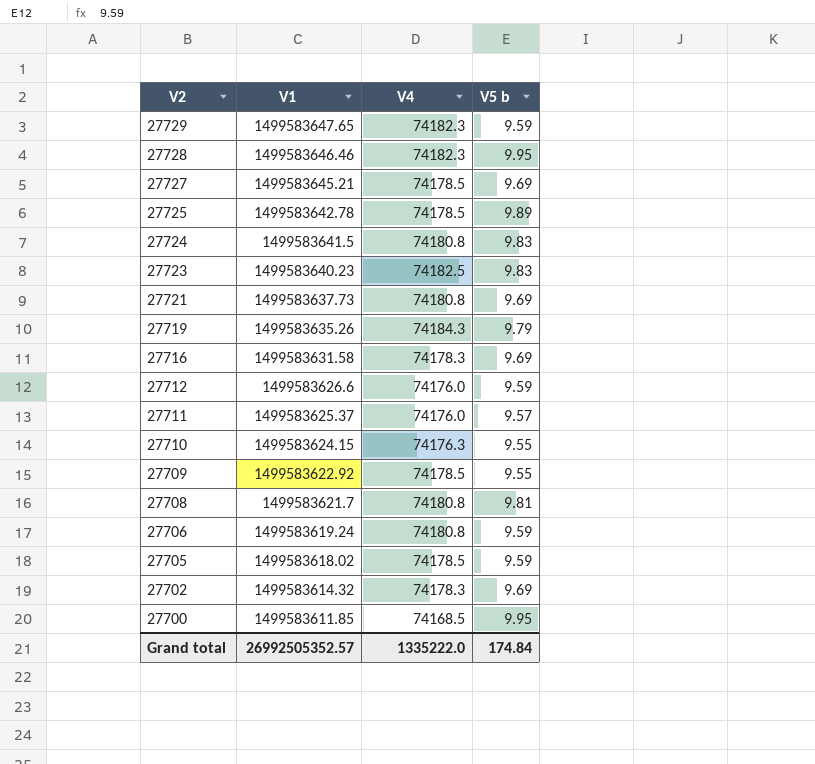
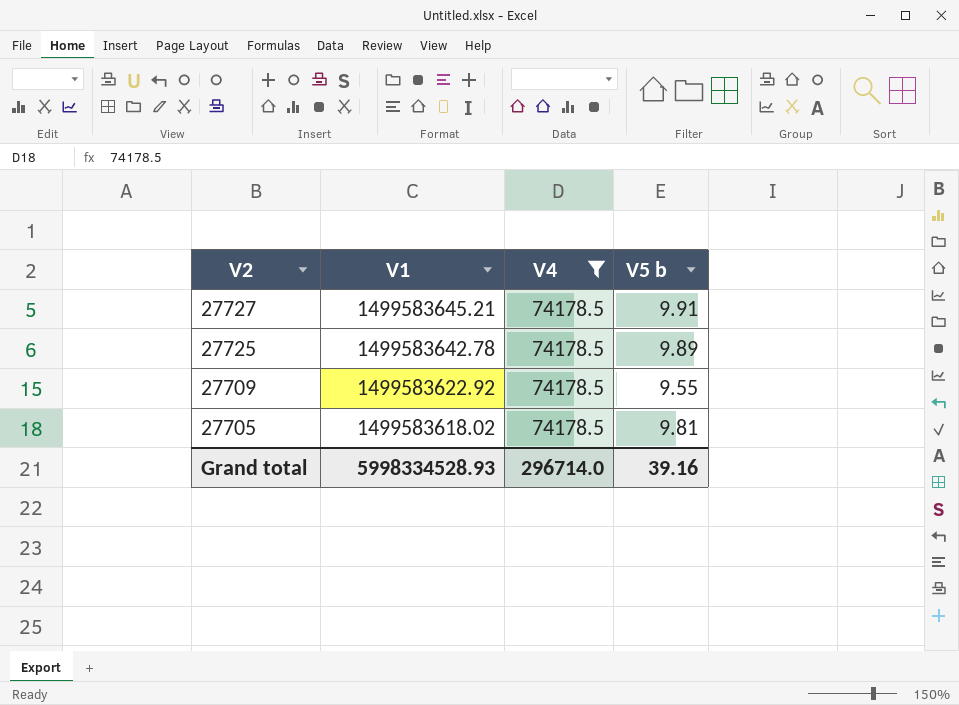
filter: none -> V4 = 74178.5
27727 | V5 b: 9.69 -> 9.91
27705 | V5 b: 9.59 -> 9.81
Grand total | V1: 26992505352.57 -> 5998334528.93
Grand total | V4: 1335222.0 -> 296714.0
Grand total | V5 b: 174.84 -> 39.16

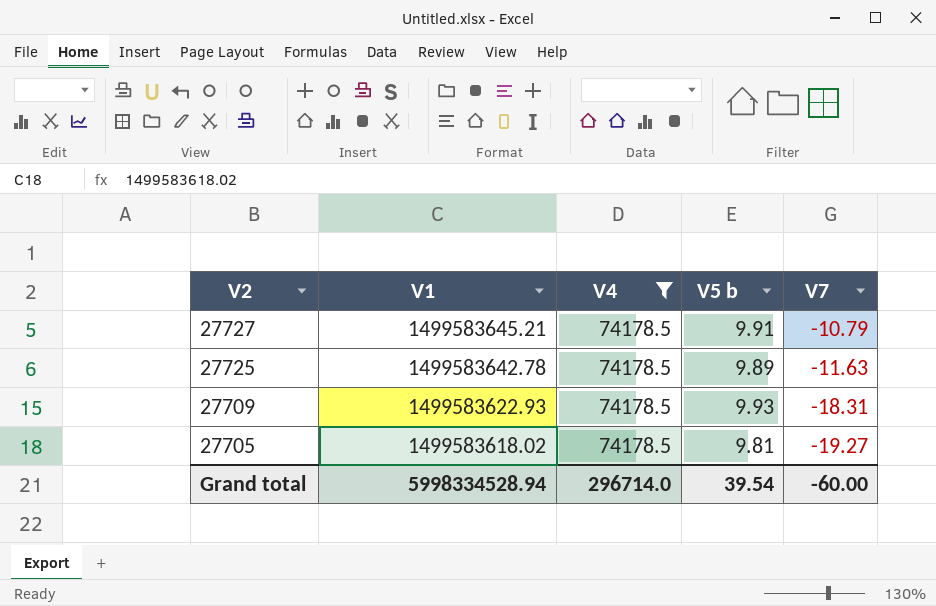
column V7 | position: none -> 5
27709 | V1: 1499583622.92 -> 1499583622.93
27709 | V5 b: 9.55 -> 9.93
Grand total | V1: 5998334528.93 -> 5998334528.94
Grand total | V5 b: 39.16 -> 39.54

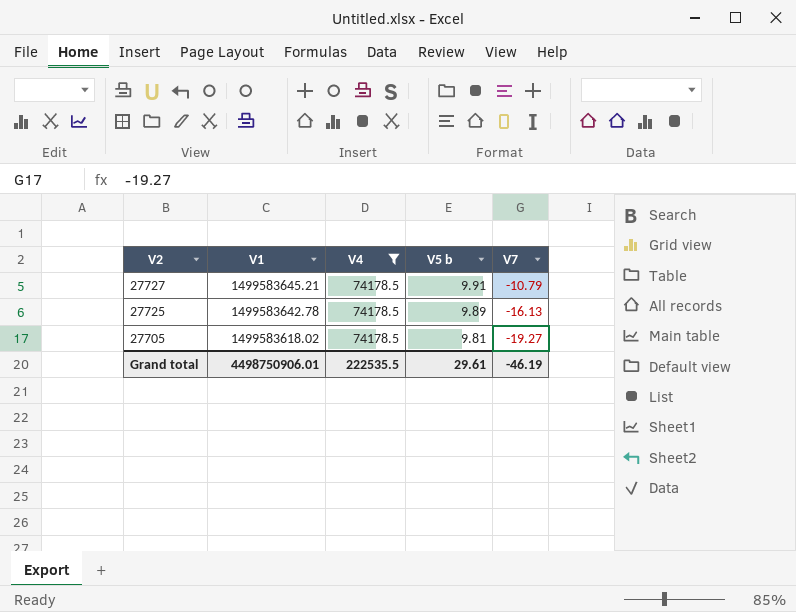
row 27709: 1499583622.93 | 74178.5 | 9.93 | -18.31 -> none
27725 | V7: -11.63 -> -16.13
Grand total | V1: 5998334528.94 -> 4498750906.01
Grand total | V4: 296714.0 -> 222535.5
Grand total | V5 b: 39.54 -> 29.61
Grand total | V7: -60.00 -> -46.19

